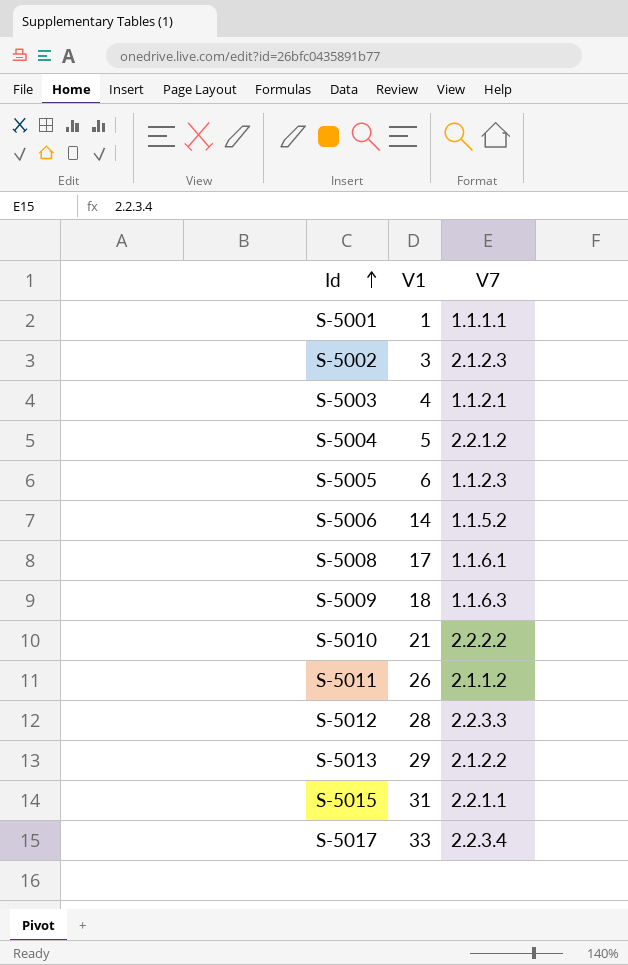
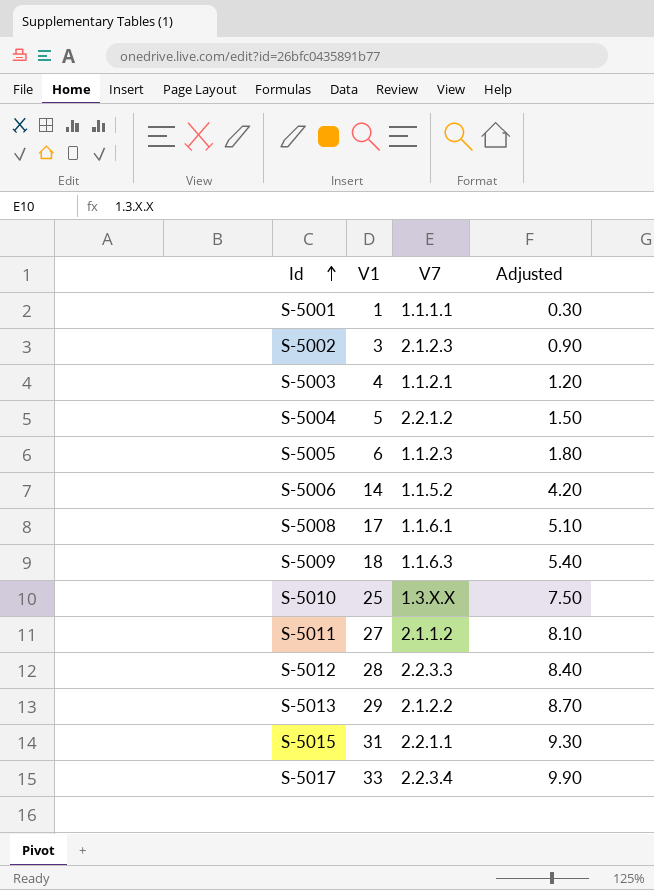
column Adjusted | formula: none -> [V1] * 0.3
S-5010 | V1: 21 -> 25
S-5010 | V7: 2.2.2.2 -> 1.3.X.X
S-5011 | V1: 26 -> 27

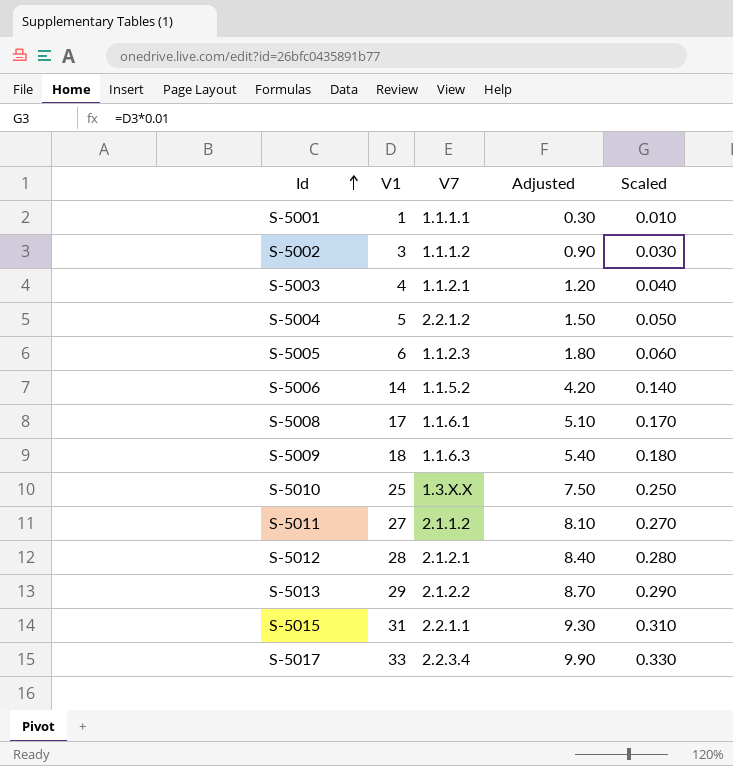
column Scaled | formula: none -> [V1] * 0.01
S-5002 | V7: 2.1.2.3 -> 1.1.1.2
S-5012 | V7: 2.2.3.3 -> 2.1.2.1

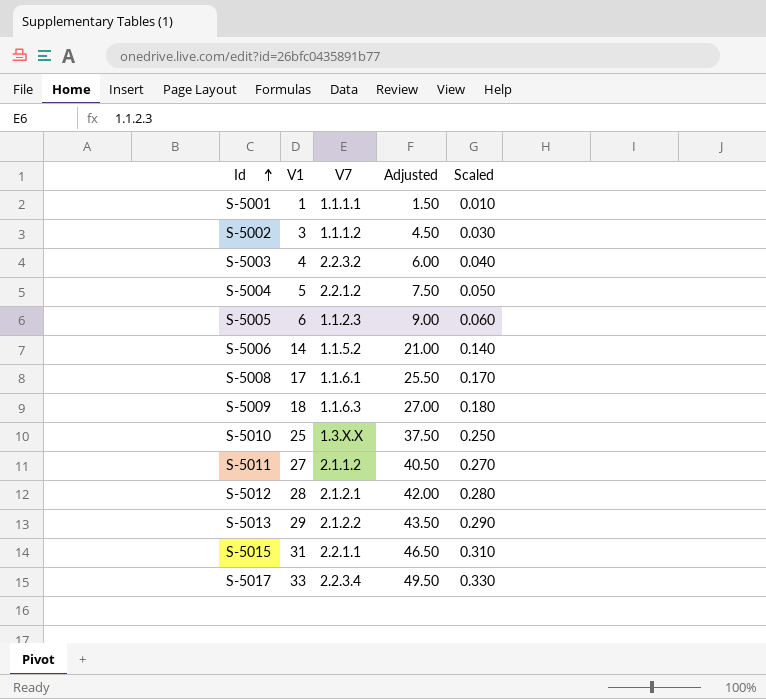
column Adjusted | formula: [V1] * 0.3 -> [V1] * 1.5
S-5003 | V7: 1.1.2.1 -> 2.2.3.2

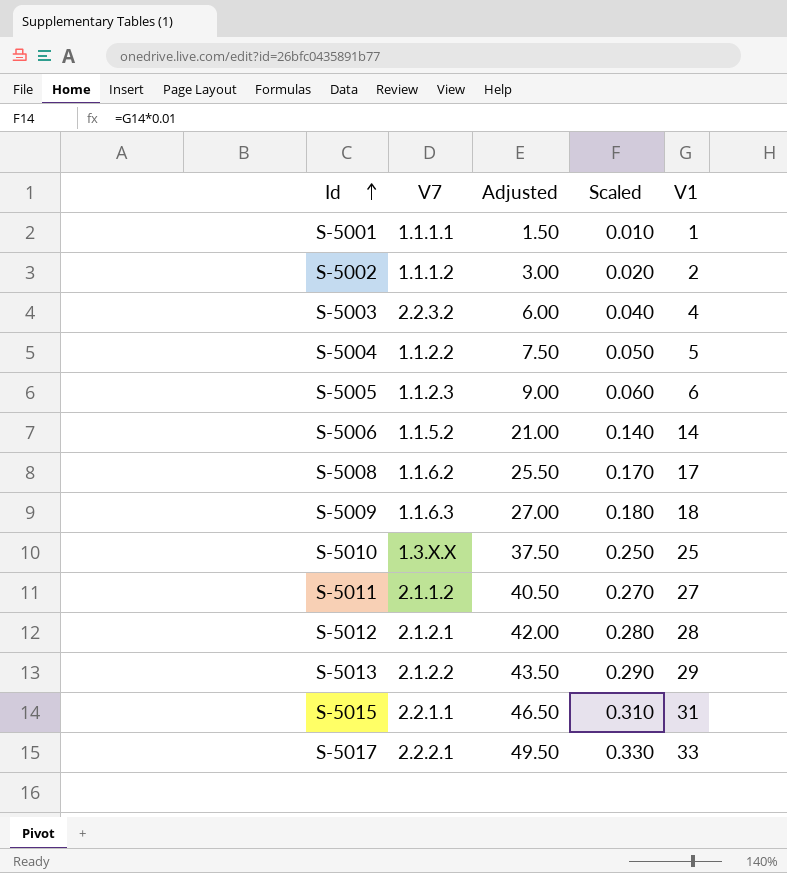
column V1 | position: 2 -> 5
S-5002 | Adjusted: 4.50 -> 3.00
S-5002 | Scaled: 0.030 -> 0.020
S-5002 | V1: 3 -> 2
S-5004 | V7: 2.2.1.2 -> 1.1.2.2
S-5008 | V7: 1.1.6.1 -> 1.1.6.2
S-5017 | V7: 2.2.3.4 -> 2.2.2.1

